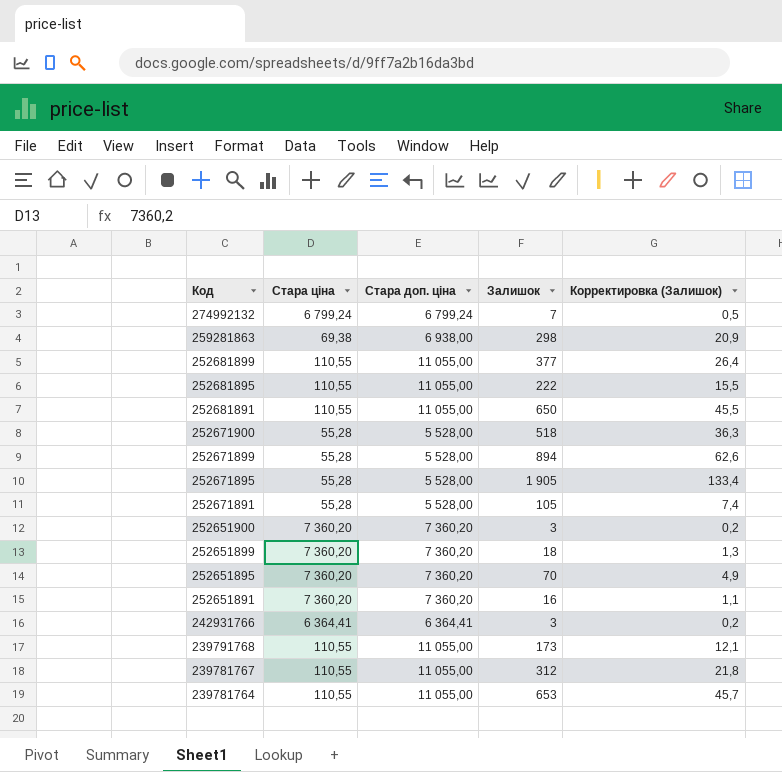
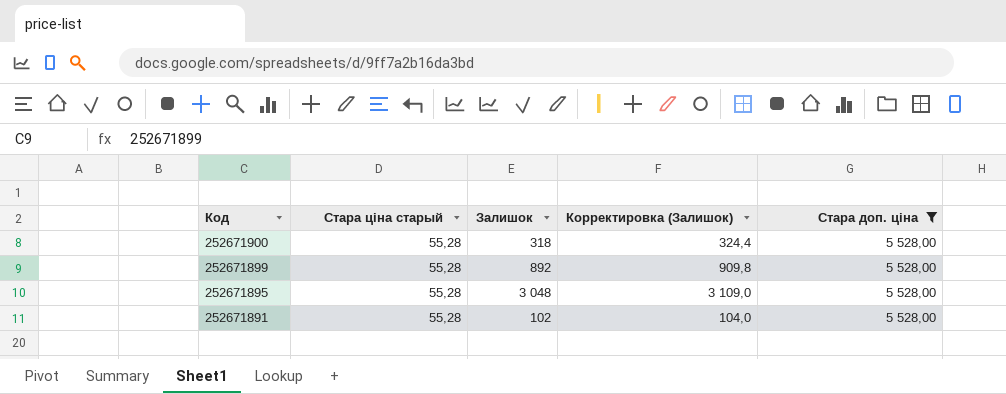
filter: none -> Стара доп. ціна = 5 528,00
column name: Стара ціна -> Стара ціна старый
column Корректировка (Залишок) | formula: [Залишок] * 0,07 -> [Залишок] * 1,02
column Стара доп. ціна | position: 3 -> 5
252671900 | Залишок: 518 -> 318
252671899 | Залишок: 894 -> 892
252671895 | Залишок: 1 905 -> 3 048
252671891 | Залишок: 105 -> 102

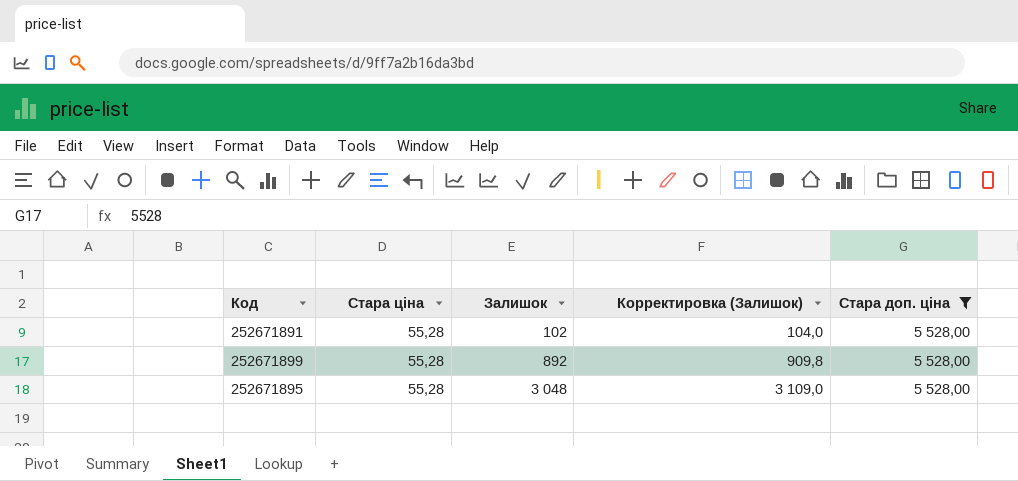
row order: Код descending -> Залишок ascending
column name: Стара ціна старый -> Стара ціна
row 252671900: 55,28 | 318 | 324,4 | 5 528,00 -> none

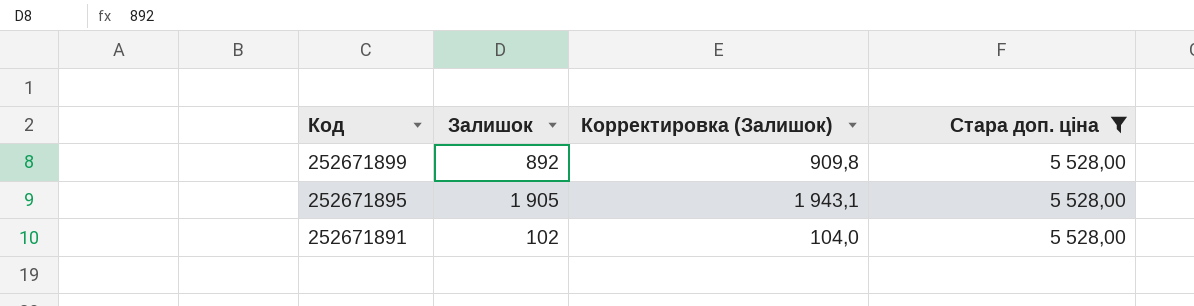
row order: Залишок ascending -> Код descending
column Стара ціна | position: 2 -> none
252671895 | Залишок: 3 048 -> 1 905
252671895 | Корректировка (Залишок): 3 109,0 -> 1 943,1

